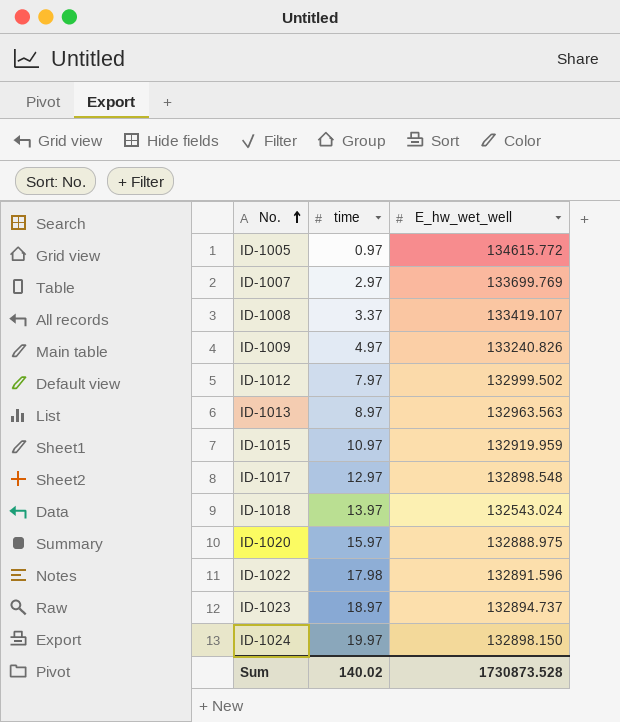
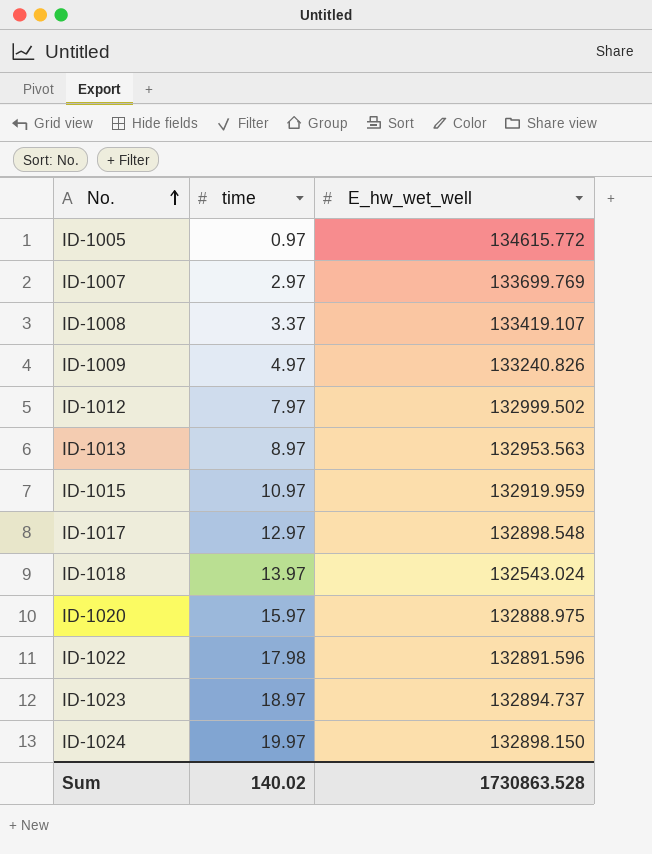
ID-1013 | E_hw_wet_well: 132963.563 -> 132953.563
Sum | E_hw_wet_well: 1730873.528 -> 1730863.528

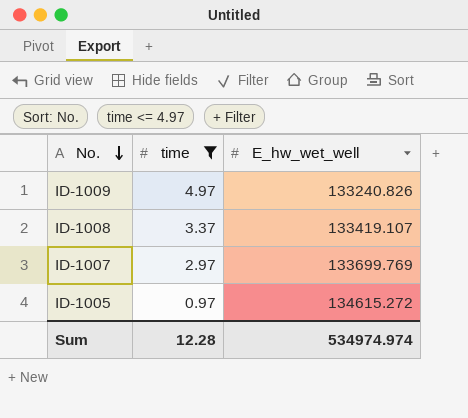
filter: none -> time <= 4.97
row order: No. ascending -> No. descending
ID-1005 | E_hw_wet_well: 134615.772 -> 134615.272
Sum | time: 140.02 -> 12.28
Sum | E_hw_wet_well: 1730863.528 -> 534974.974

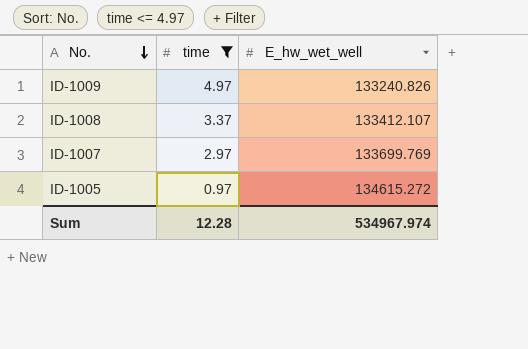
ID-1008 | E_hw_wet_well: 133419.107 -> 133412.107
Sum | E_hw_wet_well: 534974.974 -> 534967.974

